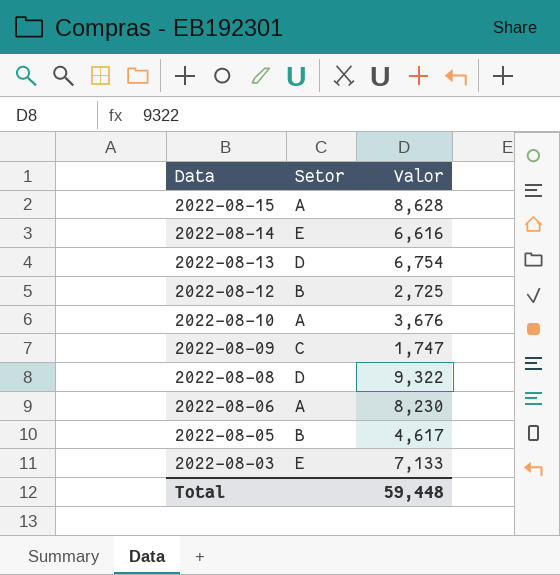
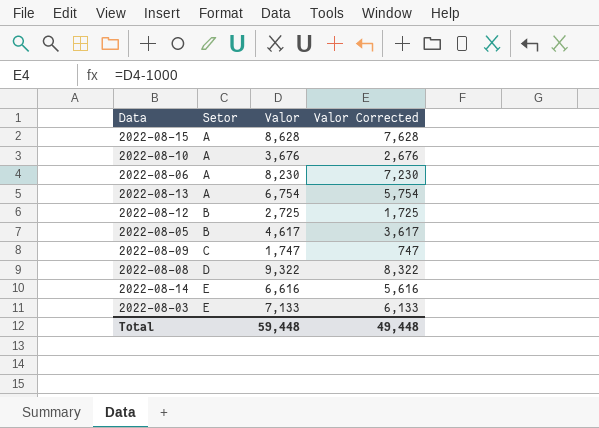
row order: Data descending -> Setor ascending
column Valor Corrected | formula: none -> [Valor] - 1000
2022-08-13 | Setor: D -> A

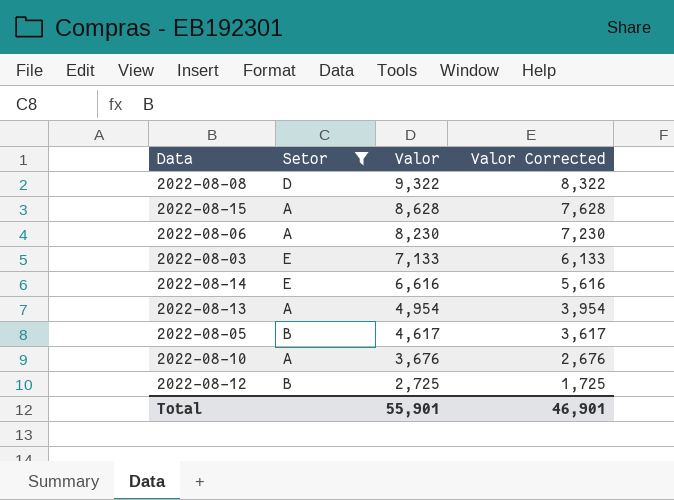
filter: none -> Setor != C
row order: Setor ascending -> Valor descending
2022-08-13 | Valor: 6,754 -> 4,954
2022-08-13 | Valor Corrected: 5,754 -> 3,954
Total | Valor: 59,448 -> 55,901
Total | Valor Corrected: 49,448 -> 46,901

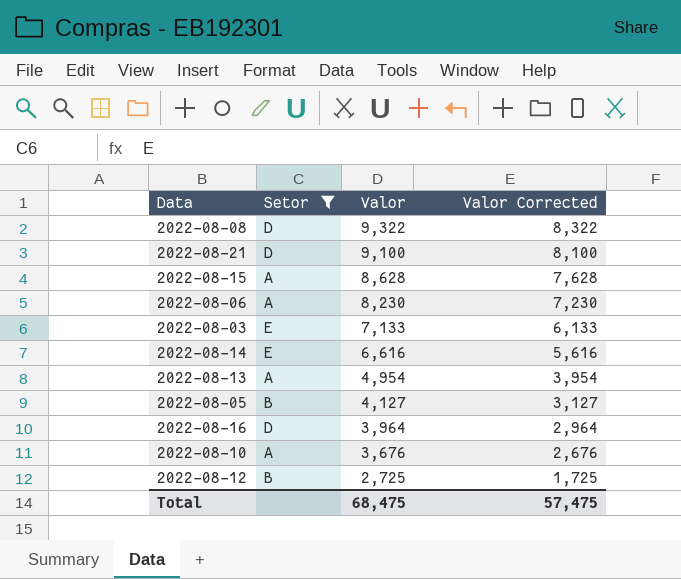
row 2022-08-21: none -> D | 9,100 | 8,100
2022-08-05 | Valor: 4,617 -> 4,127
2022-08-05 | Valor Corrected: 3,617 -> 3,127
row 2022-08-16: none -> D | 3,964 | 2,964
Total | Valor: 55,901 -> 68,475
Total | Valor Corrected: 46,901 -> 57,475

